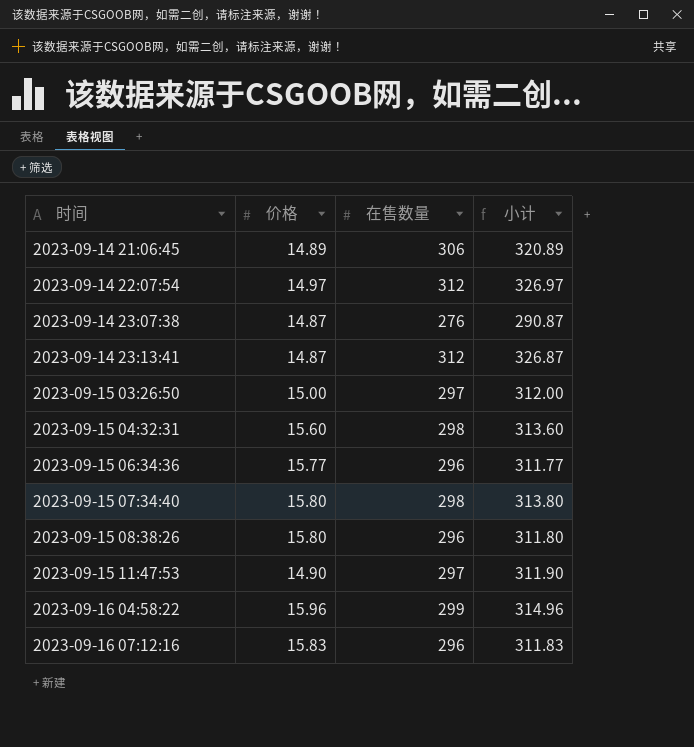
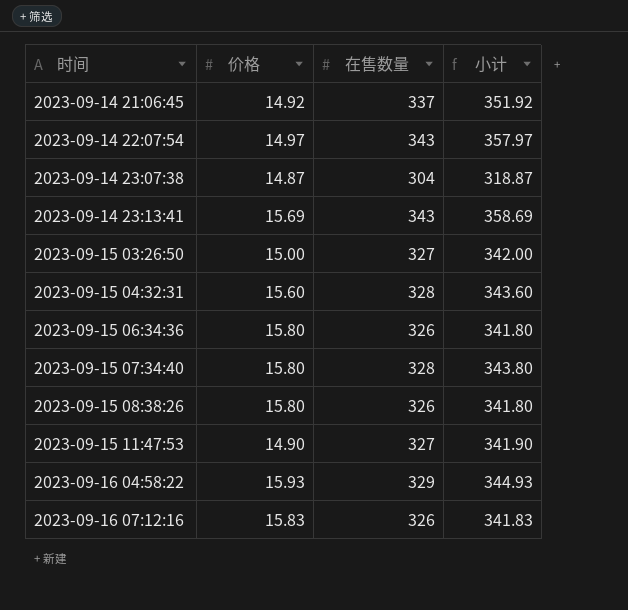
2023-09-14 21:06:45 | 价格: 14.89 -> 14.92
2023-09-14 21:06:45 | 在售数量: 306 -> 337
2023-09-14 21:06:45 | 小计: 320.89 -> 351.92
2023-09-14 22:07:54 | 在售数量: 312 -> 343
2023-09-14 22:07:54 | 小计: 326.97 -> 357.97
2023-09-14 23:07:38 | 在售数量: 276 -> 304
2023-09-14 23:07:38 | 小计: 290.87 -> 318.87
2023-09-14 23:13:41 | 价格: 14.87 -> 15.69
2023-09-14 23:13:41 | 在售数量: 312 -> 343
2023-09-14 23:13:41 | 小计: 326.87 -> 358.69
2023-09-15 03:26:50 | 在售数量: 297 -> 327
2023-09-15 03:26:50 | 小计: 312.00 -> 342.00
2023-09-15 04:32:31 | 在售数量: 298 -> 328
2023-09-15 04:32:31 | 小计: 313.60 -> 343.60
2023-09-15 06:34:36 | 价格: 15.77 -> 15.80
2023-09-15 06:34:36 | 在售数量: 296 -> 326
2023-09-15 06:34:36 | 小计: 311.77 -> 341.80
2023-09-15 07:34:40 | 在售数量: 298 -> 328
2023-09-15 07:34:40 | 小计: 313.80 -> 343.80
2023-09-15 08:38:26 | 在售数量: 296 -> 326
2023-09-15 08:38:26 | 小计: 311.80 -> 341.80
2023-09-15 11:47:53 | 在售数量: 297 -> 327
2023-09-15 11:47:53 | 小计: 311.90 -> 341.90
2023-09-16 04:58:22 | 价格: 15.96 -> 15.93
2023-09-16 04:58:22 | 在售数量: 299 -> 329
2023-09-16 04:58:22 | 小计: 314.96 -> 344.93
2023-09-16 07:12:16 | 在售数量: 296 -> 326
2023-09-16 07:12:16 | 小计: 311.83 -> 341.83

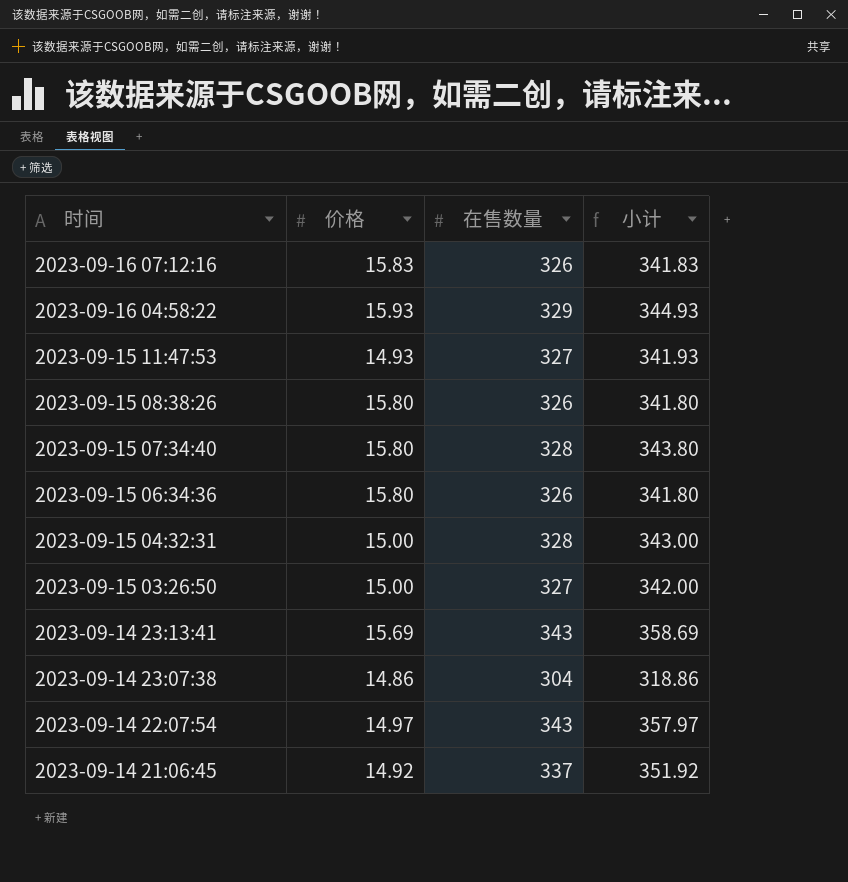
row order: 时间 ascending -> 时间 descending
2023-09-15 11:47:53 | 价格: 14.90 -> 14.93
2023-09-15 11:47:53 | 小计: 341.90 -> 341.93
2023-09-15 04:32:31 | 价格: 15.60 -> 15.00
2023-09-15 04:32:31 | 小计: 343.60 -> 343.00
2023-09-14 23:07:38 | 价格: 14.87 -> 14.86
2023-09-14 23:07:38 | 小计: 318.87 -> 318.86

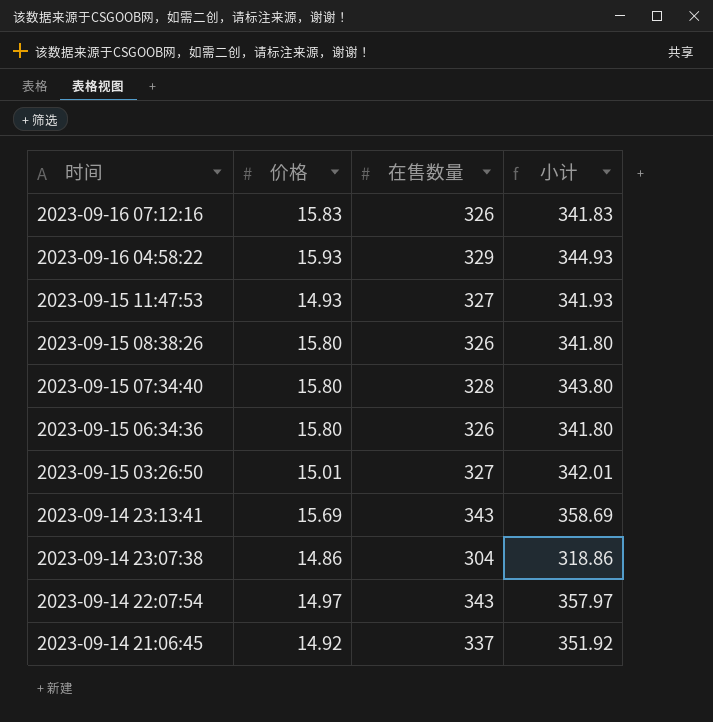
row 2023-09-15 04:32:31: 15.00 | 328 | 343.00 -> none
2023-09-15 03:26:50 | 价格: 15.00 -> 15.01
2023-09-15 03:26:50 | 小计: 342.00 -> 342.01

